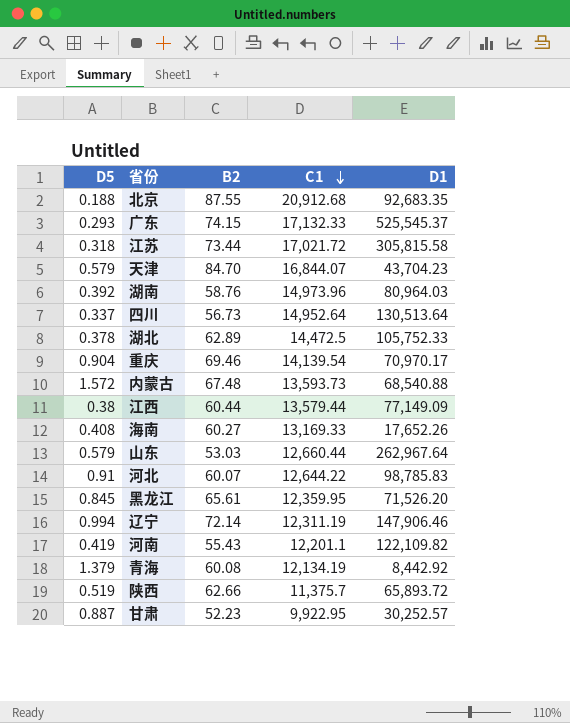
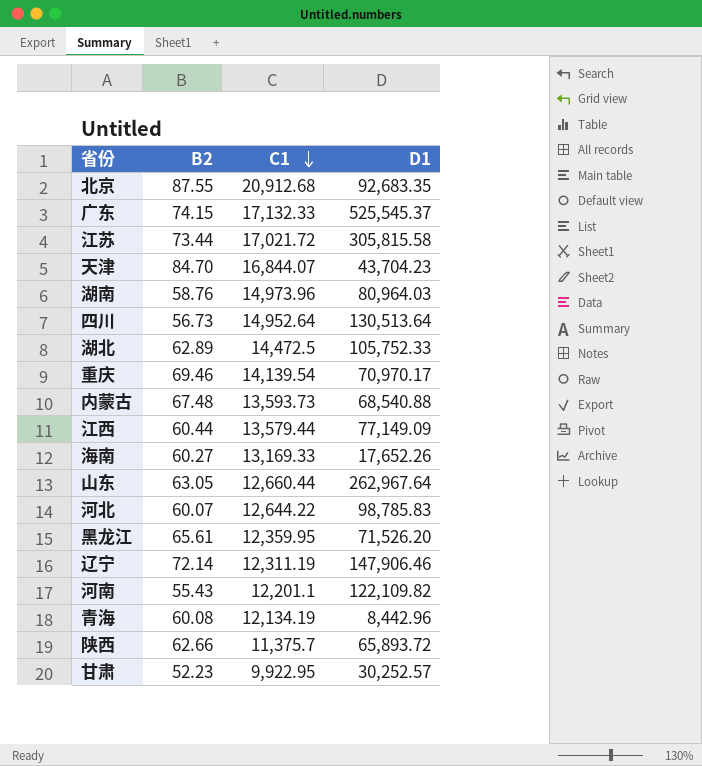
column D5 | position: 1 -> none
山东 | B2: 53.03 -> 63.05
青海 | D1: 8,442.92 -> 8,442.96

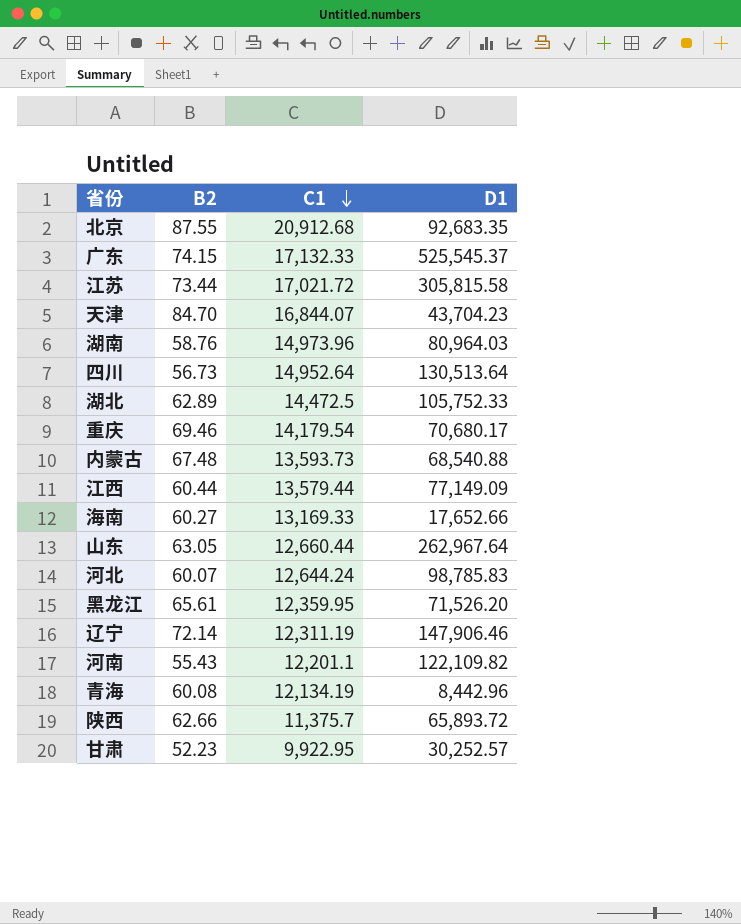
重庆 | C1: 14,139.54 -> 14,179.54
重庆 | D1: 70,970.17 -> 70,680.17
海南 | D1: 17,652.26 -> 17,652.66
河北 | C1: 12,644.22 -> 12,644.24

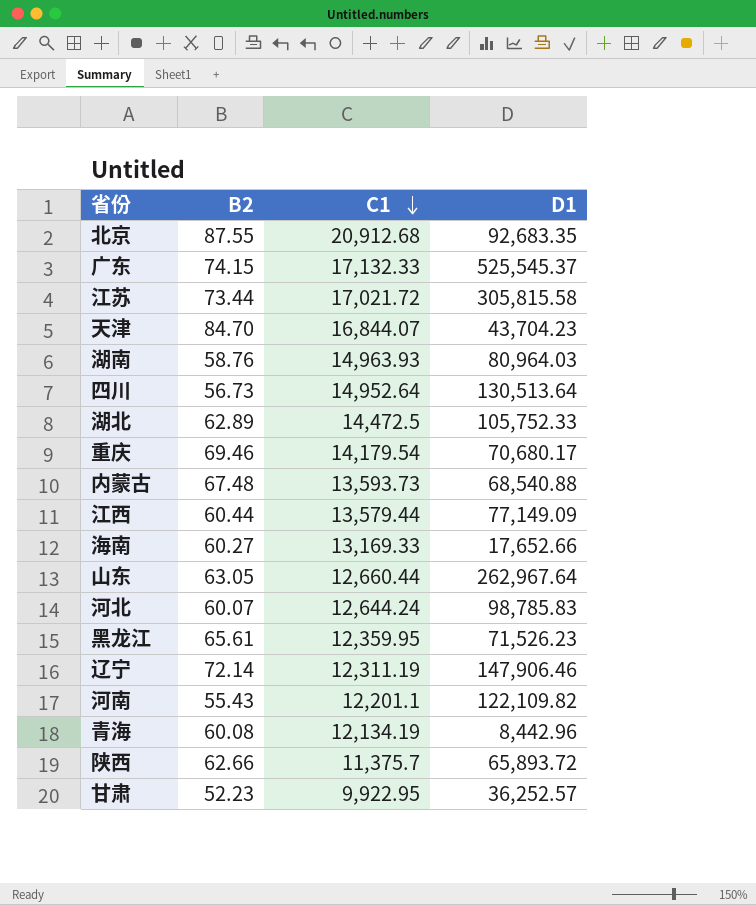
湖南 | C1: 14,973.96 -> 14,963.93
黑龙江 | D1: 71,526.20 -> 71,526.23
甘肃 | D1: 30,252.57 -> 36,252.57

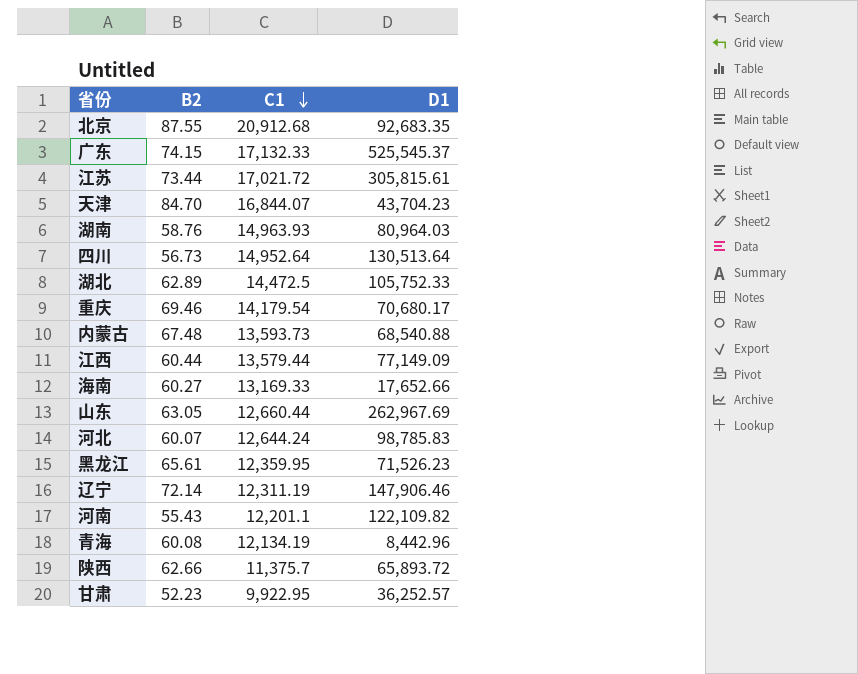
江苏 | D1: 305,815.58 -> 305,815.61
山东 | D1: 262,967.64 -> 262,967.69

